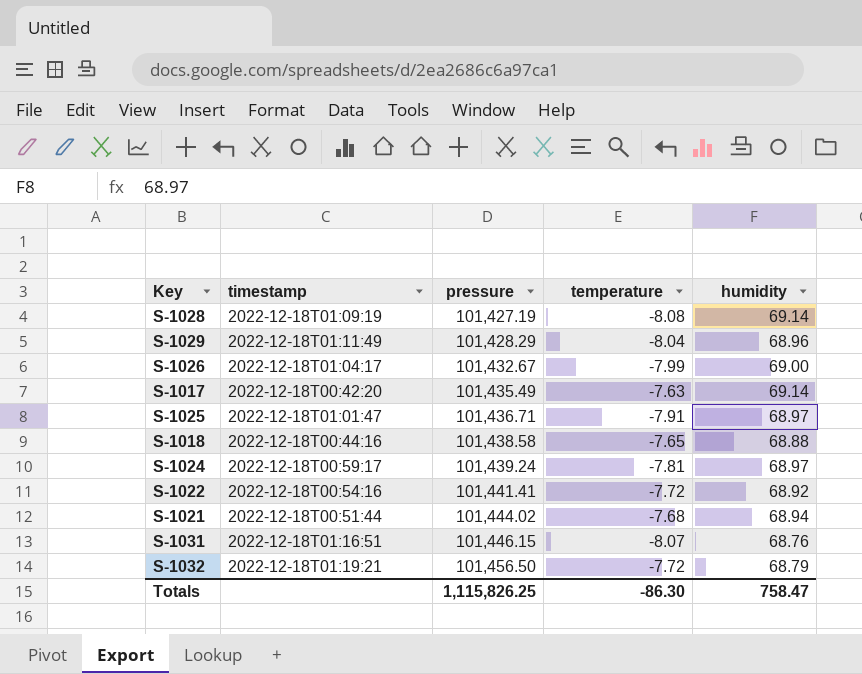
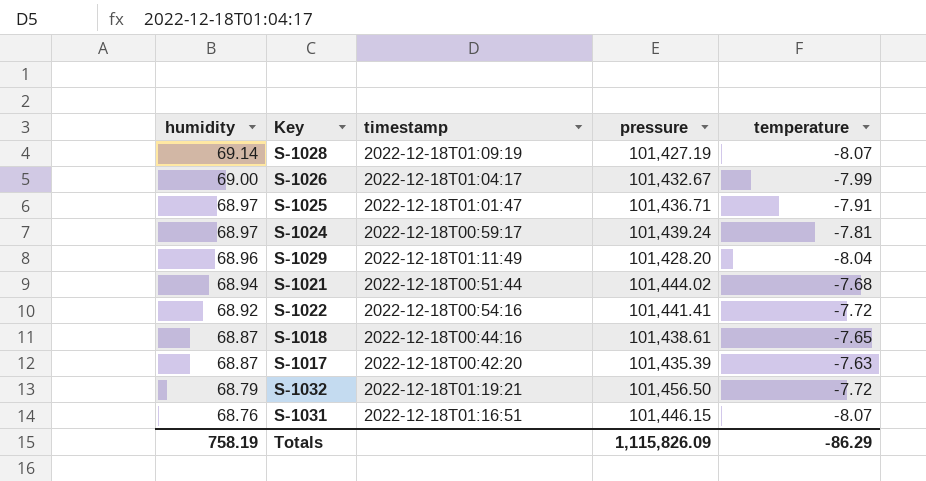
row order: pressure ascending -> humidity descending
column humidity | position: 5 -> 1
S-1028 | temperature: -8.08 -> -8.07
S-1029 | pressure: 101,428.29 -> 101,428.20
S-1018 | humidity: 68.88 -> 68.87
S-1018 | pressure: 101,438.58 -> 101,438.61
S-1017 | humidity: 69.14 -> 68.87
S-1017 | pressure: 101,435.49 -> 101,435.39
Totals | humidity: 758.47 -> 758.19
Totals | pressure: 1,115,826.25 -> 1,115,826.09
Totals | temperature: -86.30 -> -86.29

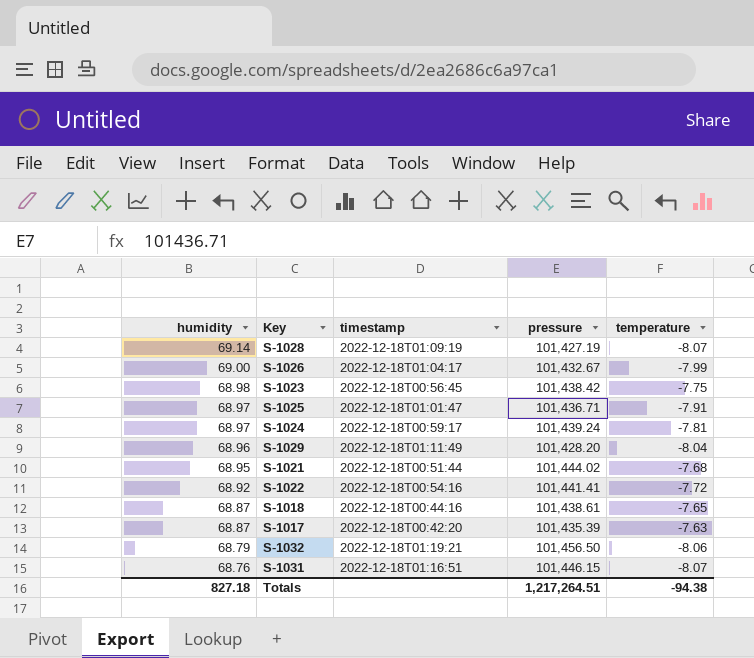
row S-1023: none -> 68.98 | 2022-12-18T00:56:45 | 101,438.42 | -7.75
S-1021 | humidity: 68.94 -> 68.95
S-1032 | temperature: -7.72 -> -8.06
Totals | humidity: 758.19 -> 827.18
Totals | pressure: 1,115,826.09 -> 1,217,264.51
Totals | temperature: -86.29 -> -94.38

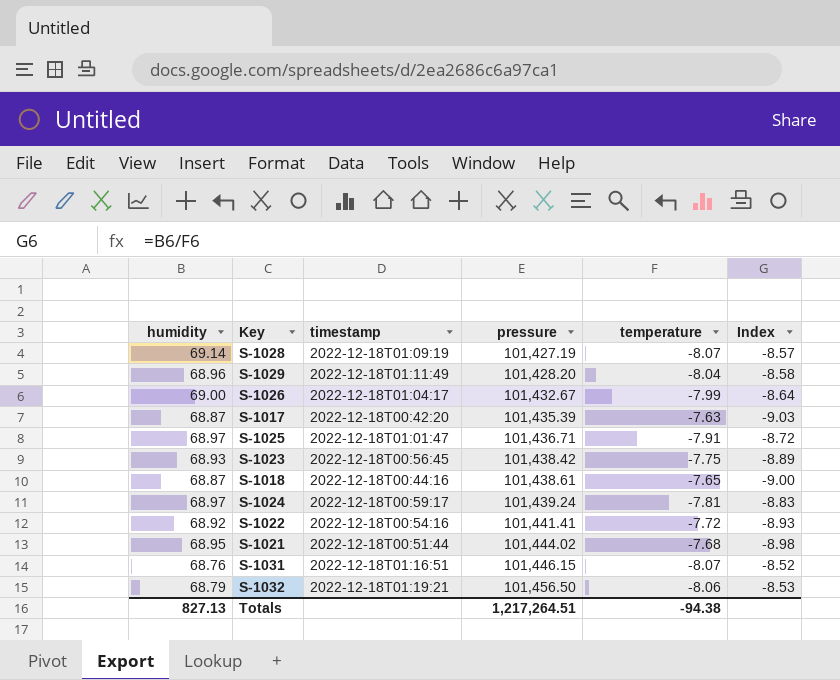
row order: humidity descending -> pressure ascending
column Index | formula: none -> [humidity] / [temperature]
S-1023 | humidity: 68.98 -> 68.93
Totals | humidity: 827.18 -> 827.13

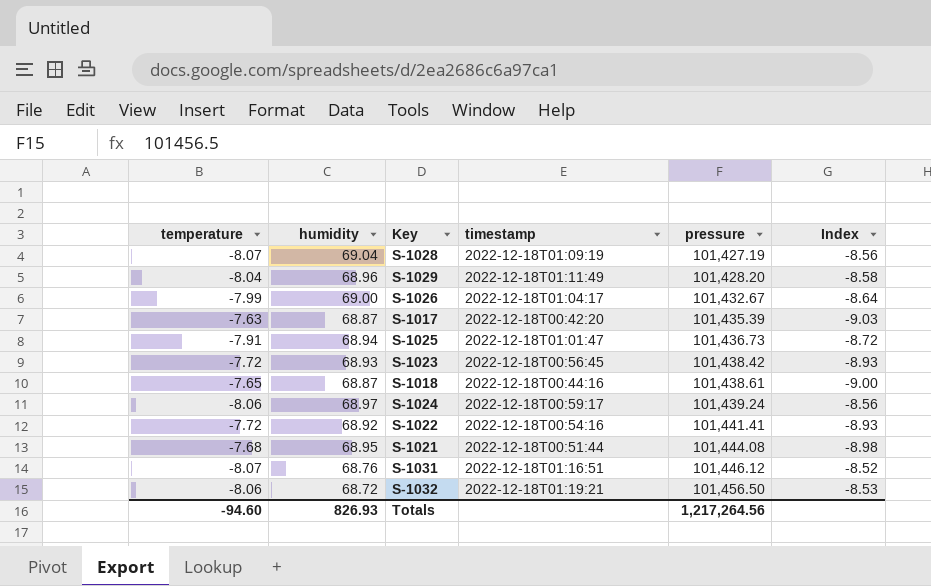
column temperature | position: 5 -> 1
S-1028 | humidity: 69.14 -> 69.04
S-1028 | Index: -8.57 -> -8.56
S-1025 | humidity: 68.97 -> 68.94
S-1025 | pressure: 101,436.71 -> 101,436.73
S-1023 | temperature: -7.75 -> -7.72
S-1023 | Index: -8.89 -> -8.93
S-1024 | temperature: -7.81 -> -8.06
S-1024 | Index: -8.83 -> -8.56
S-1021 | pressure: 101,444.02 -> 101,444.08
S-1031 | pressure: 101,446.15 -> 101,446.12
S-1032 | humidity: 68.79 -> 68.72
Totals | temperature: -94.38 -> -94.60
Totals | humidity: 827.13 -> 826.93
Totals | pressure: 1,217,264.51 -> 1,217,264.56

